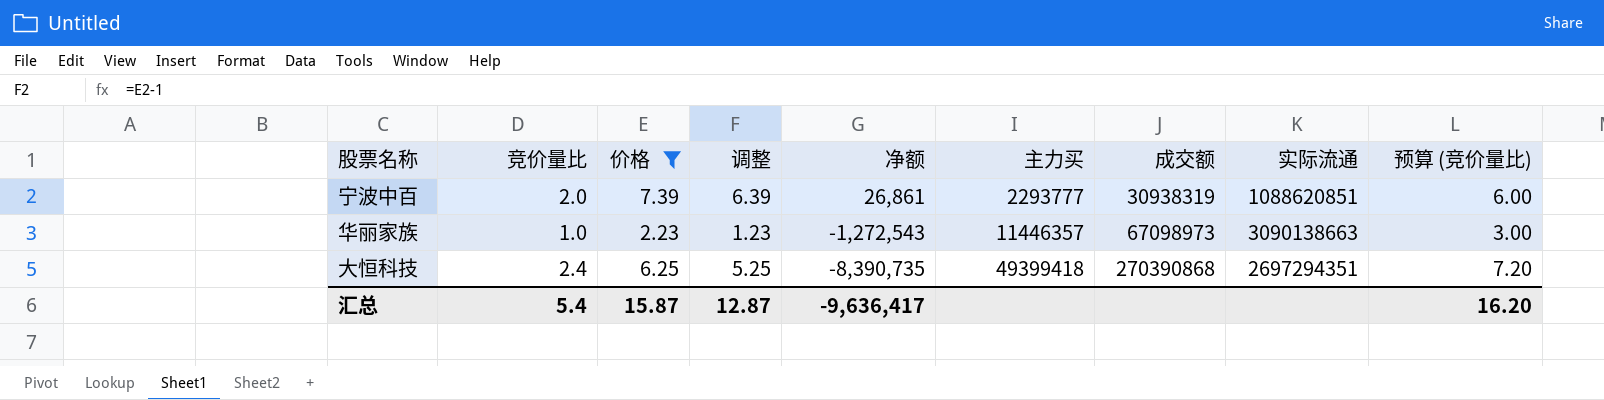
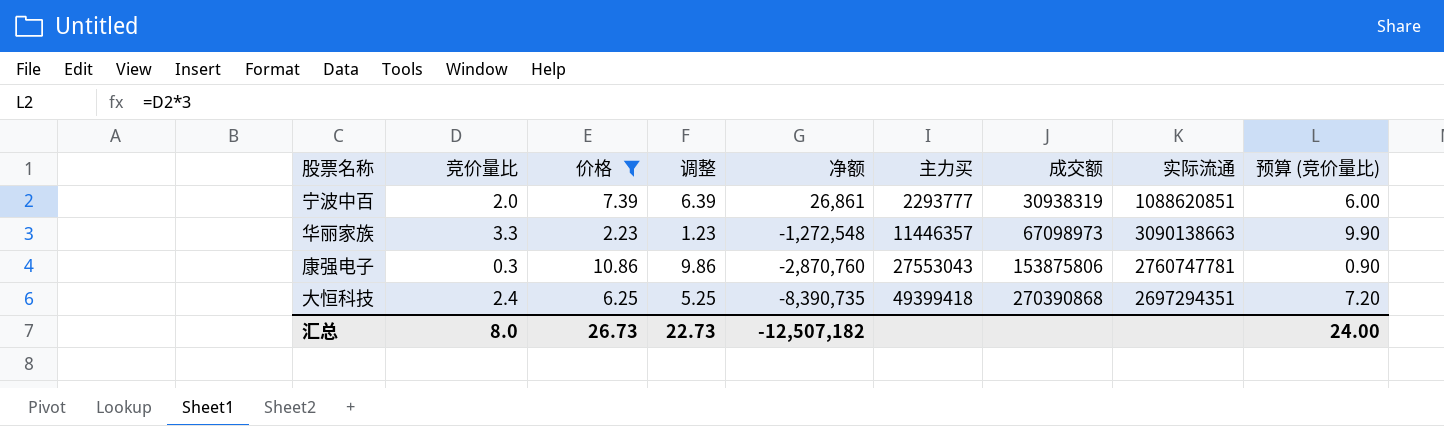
华丽家族 | 竞价量比: 1.0 -> 3.3
华丽家族 | 净额: -1,272,543 -> -1,272,548
华丽家族 | 预算 (竞价量比): 3.00 -> 9.90
row 康强电子: none -> 0.3 | 10.86 | 9.86 | -2,870,760 | 27553043 | 153875806 | 2760747781 | 0.90
汇总 | 竞价量比: 5.4 -> 8.0
汇总 | 价格: 15.87 -> 26.73
汇总 | 调整: 12.87 -> 22.73
汇总 | 净额: -9,636,417 -> -12,507,182
汇总 | 预算 (竞价量比): 16.20 -> 24.00

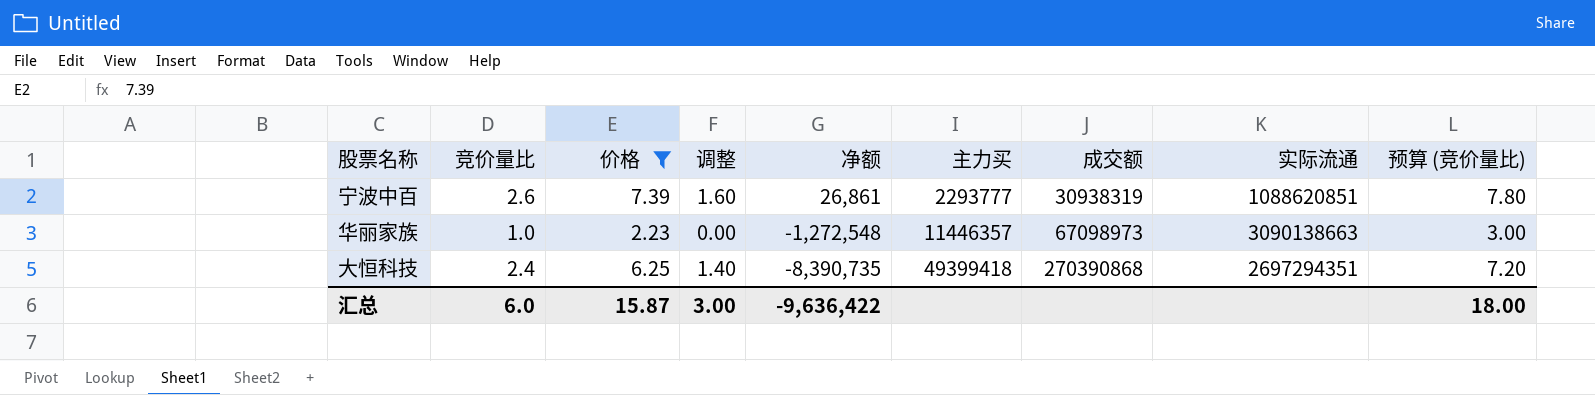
column 调整 | formula: [价格] - 1 -> [竞价量比] - 1
row 康强电子: 0.3 | 10.86 | 9.86 | -2,870,760 | 27553043 | 153875806 | 2760747781 | 0.90 -> none
宁波中百 | 竞价量比: 2.0 -> 2.6
宁波中百 | 预算 (竞价量比): 6.00 -> 7.80
华丽家族 | 竞价量比: 3.3 -> 1.0
华丽家族 | 预算 (竞价量比): 9.90 -> 3.00
汇总 | 竞价量比: 8.0 -> 6.0
汇总 | 价格: 26.73 -> 15.87
汇总 | 调整: 22.73 -> 3.00
汇总 | 净额: -12,507,182 -> -9,636,422
汇总 | 预算 (竞价量比): 24.00 -> 18.00

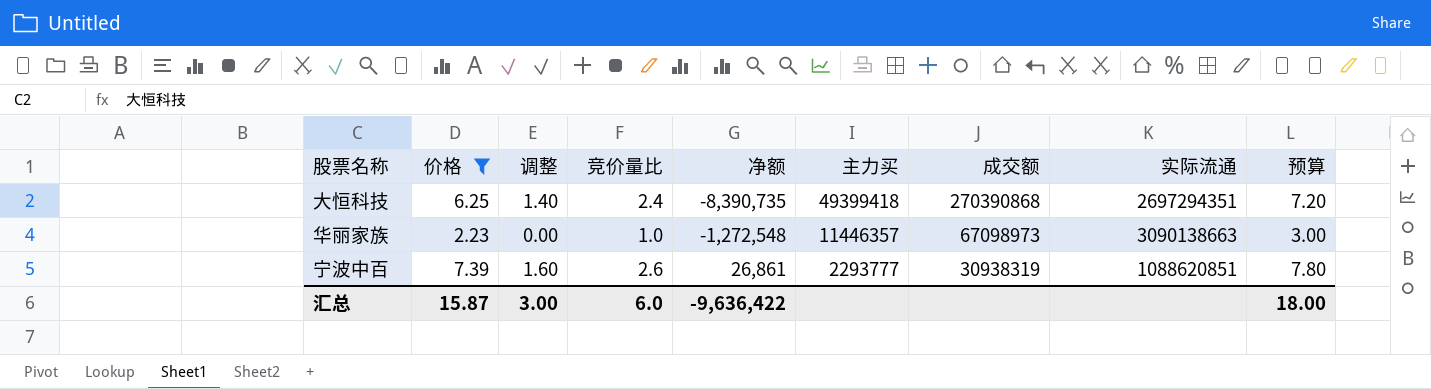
row order: 净额 descending -> 净额 ascending
column 竞价量比 | position: 2 -> 4
column name: 预算 (竞价量比) -> 预算

